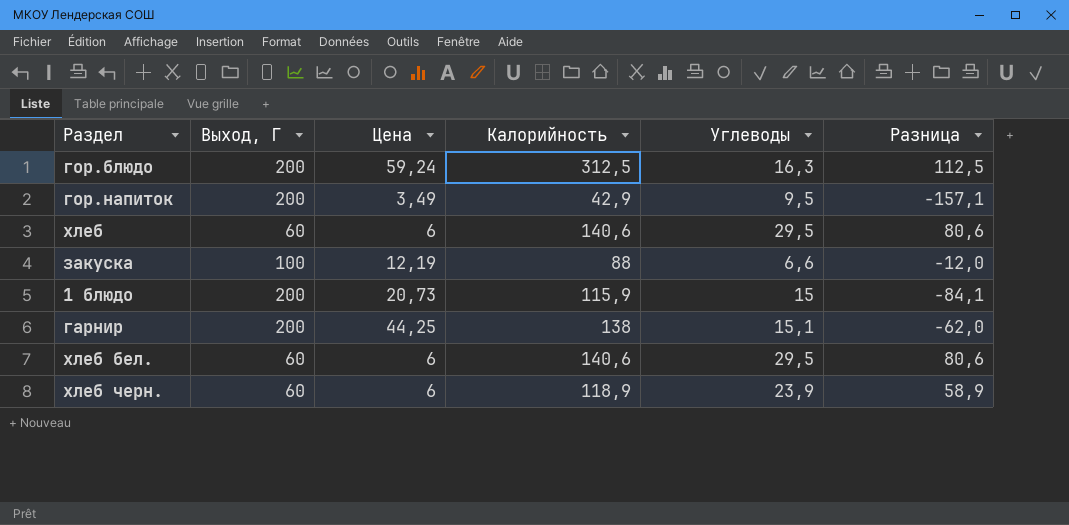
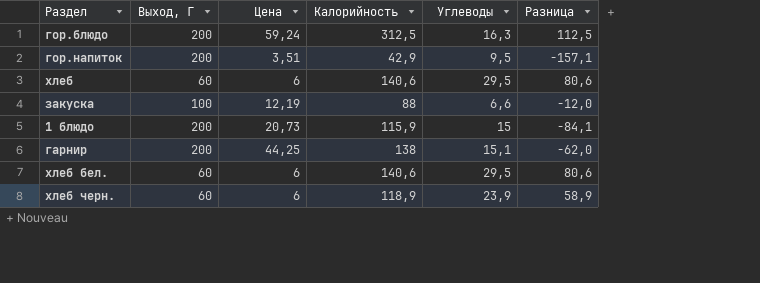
гор.напиток | Цена: 3,49 -> 3,51

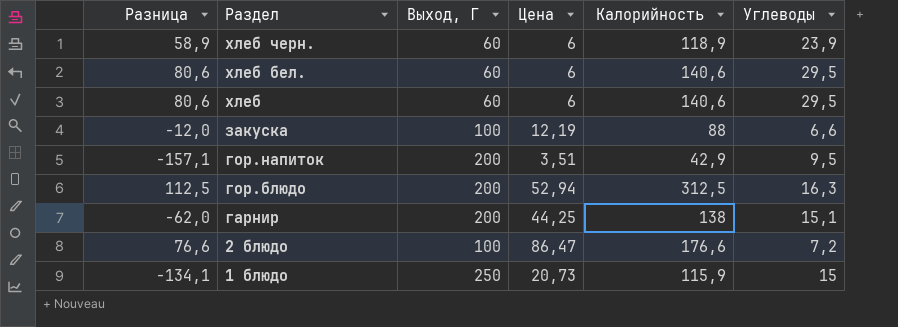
row order: none -> Раздел descending
column Разница | position: 6 -> 1
гор.блюдо | Цена: 59,24 -> 52,94
row 2 блюдо: none -> 76,6 | 100 | 86,47 | 176,6 | 7,2
1 блюдо | Разница: -84,1 -> -134,1
1 блюдо | Выход, Г: 200 -> 250

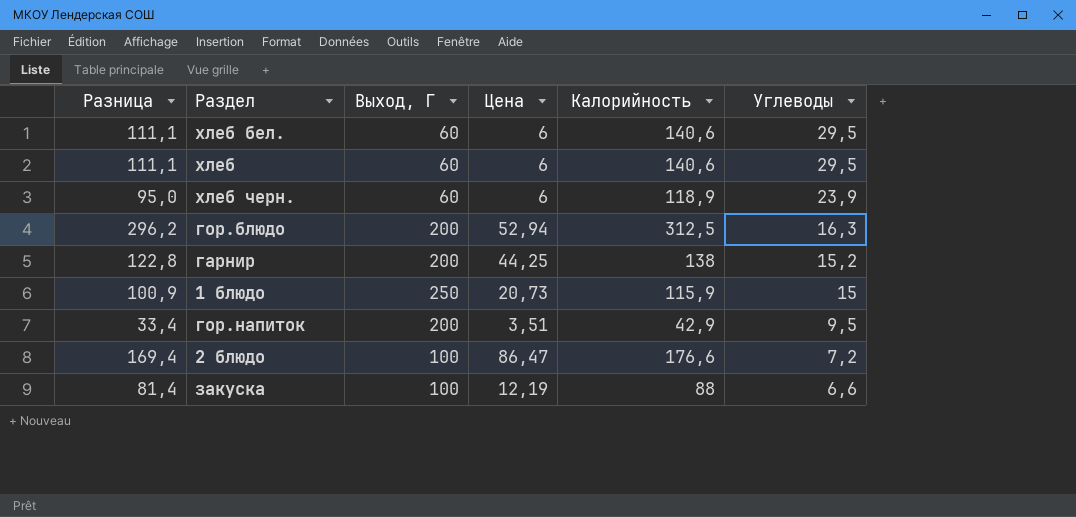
row order: Раздел descending -> Углеводы descending
column Разница | formula: [Калорийность] - [Выход, Г] -> [Калорийность] - [Углеводы]
гарнир | Углеводы: 15,1 -> 15,2

